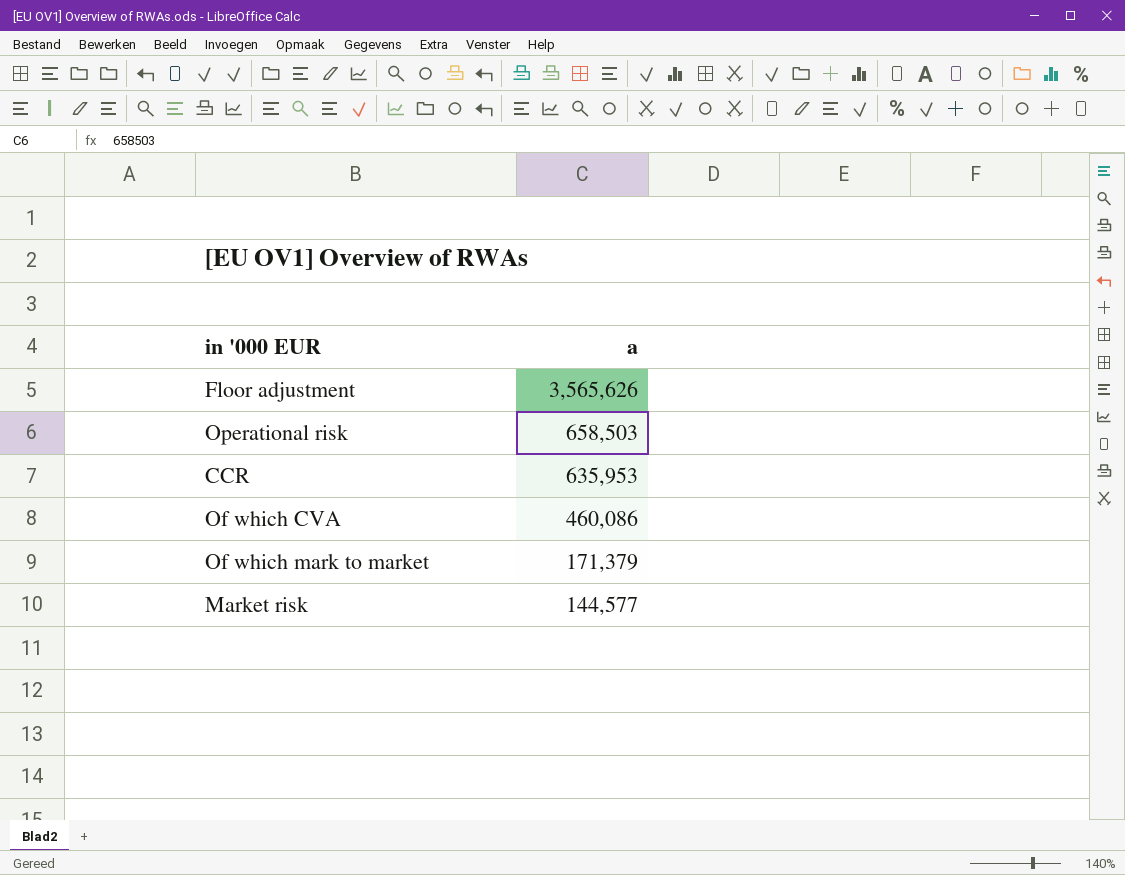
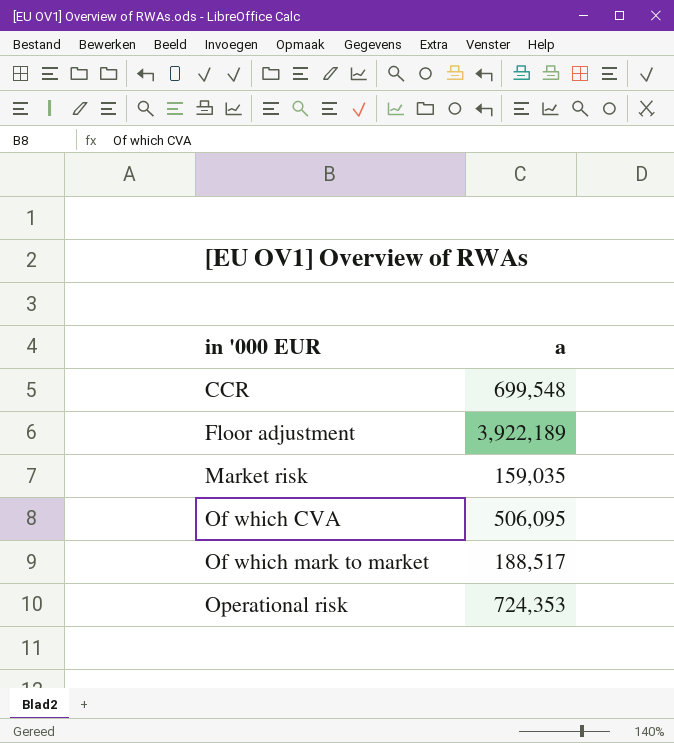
row order: a descending -> in '000 EUR ascending
CCR | a: 635,953 -> 699,548
Floor adjustment | a: 3,565,626 -> 3,922,189
Market risk | a: 144,577 -> 159,035
Of which CVA | a: 460,086 -> 506,095
Of which mark to market | a: 171,379 -> 188,517
Operational risk | a: 658,503 -> 724,353

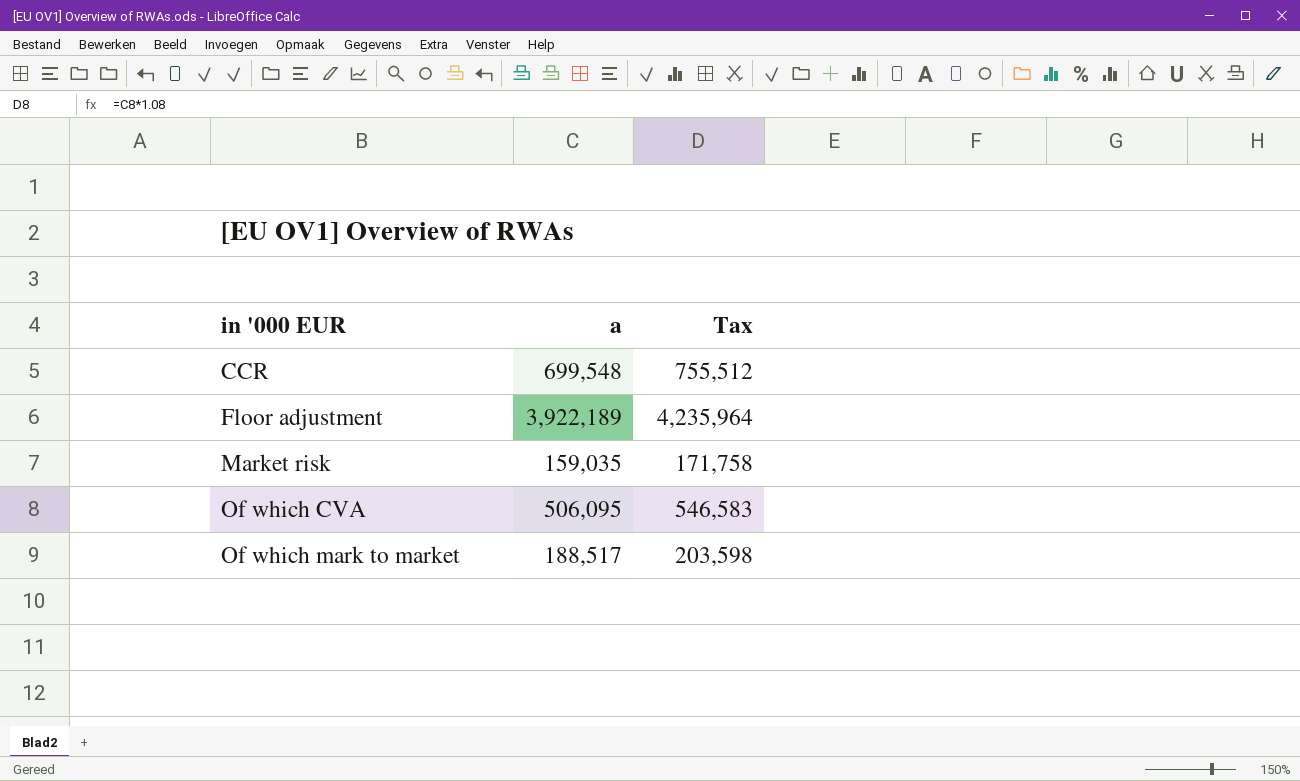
column Tax | formula: none -> [a] * 1.08
row Operational risk: 724,353 -> none

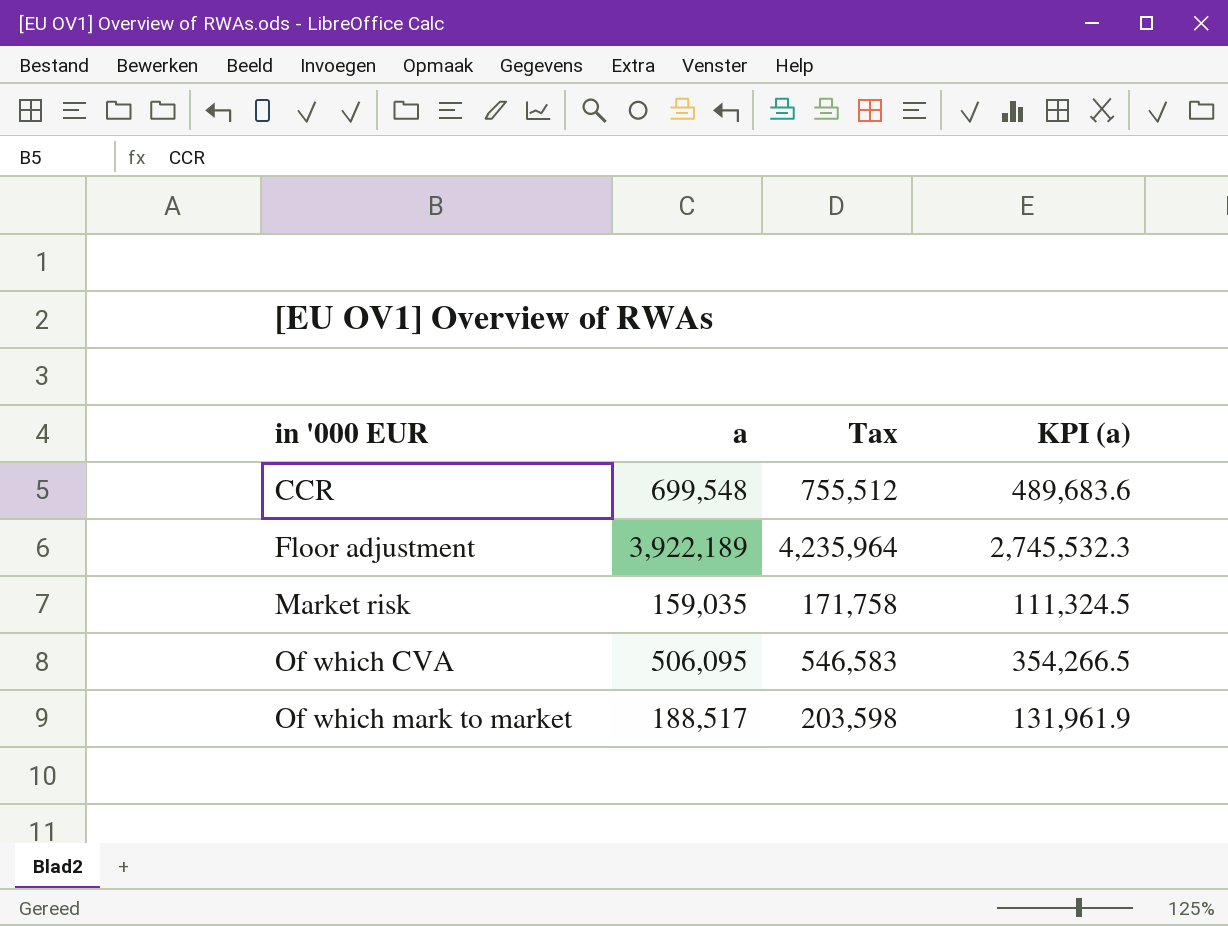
column KPI (a) | formula: none -> [a] * 0.7

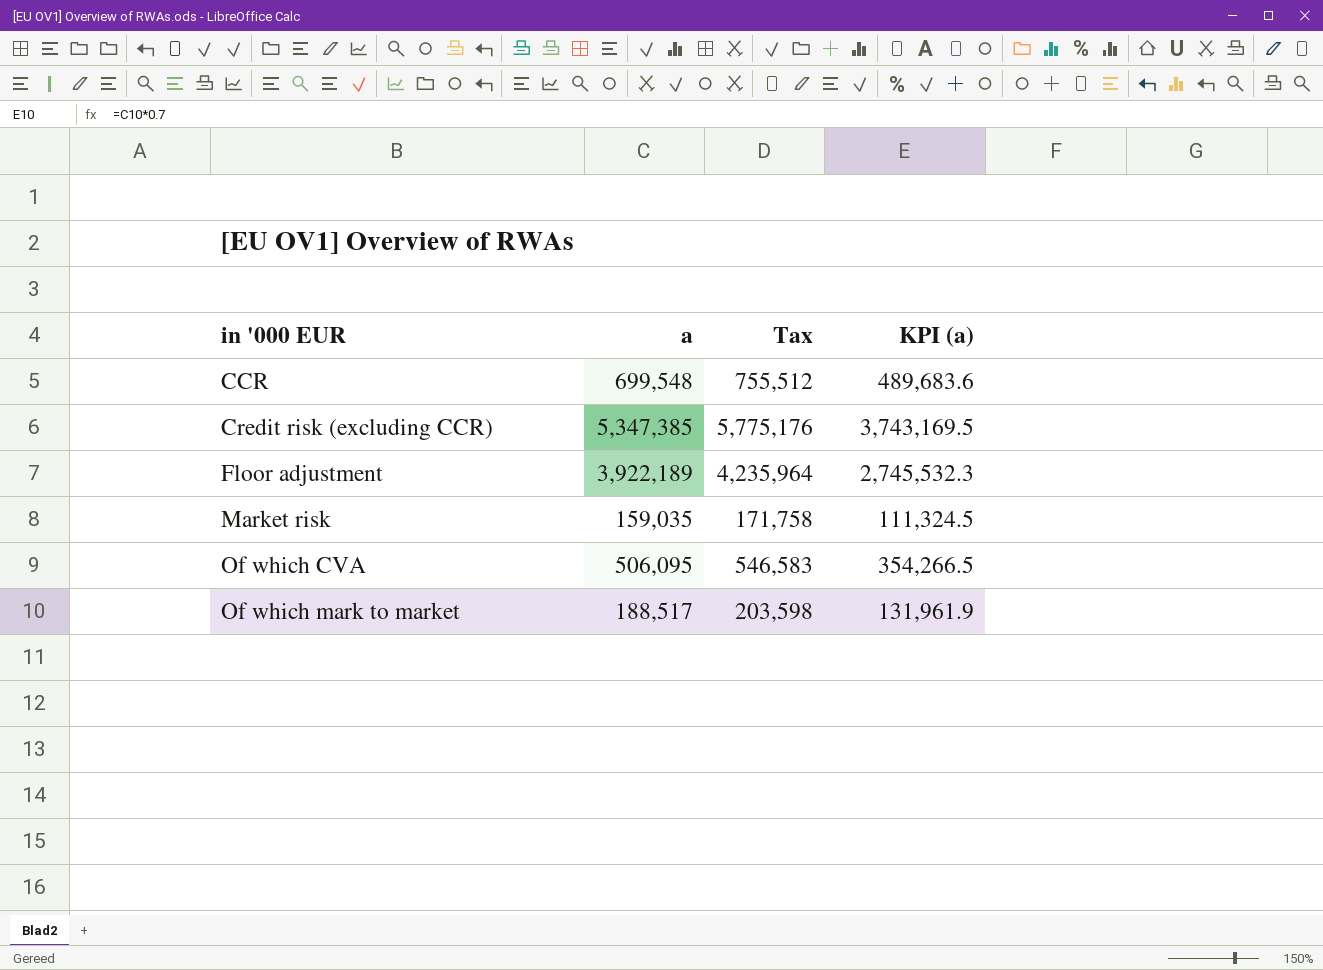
row Credit risk (excluding CCR): none -> 5,347,385 | 5,775,176 | 3,743,169.5

